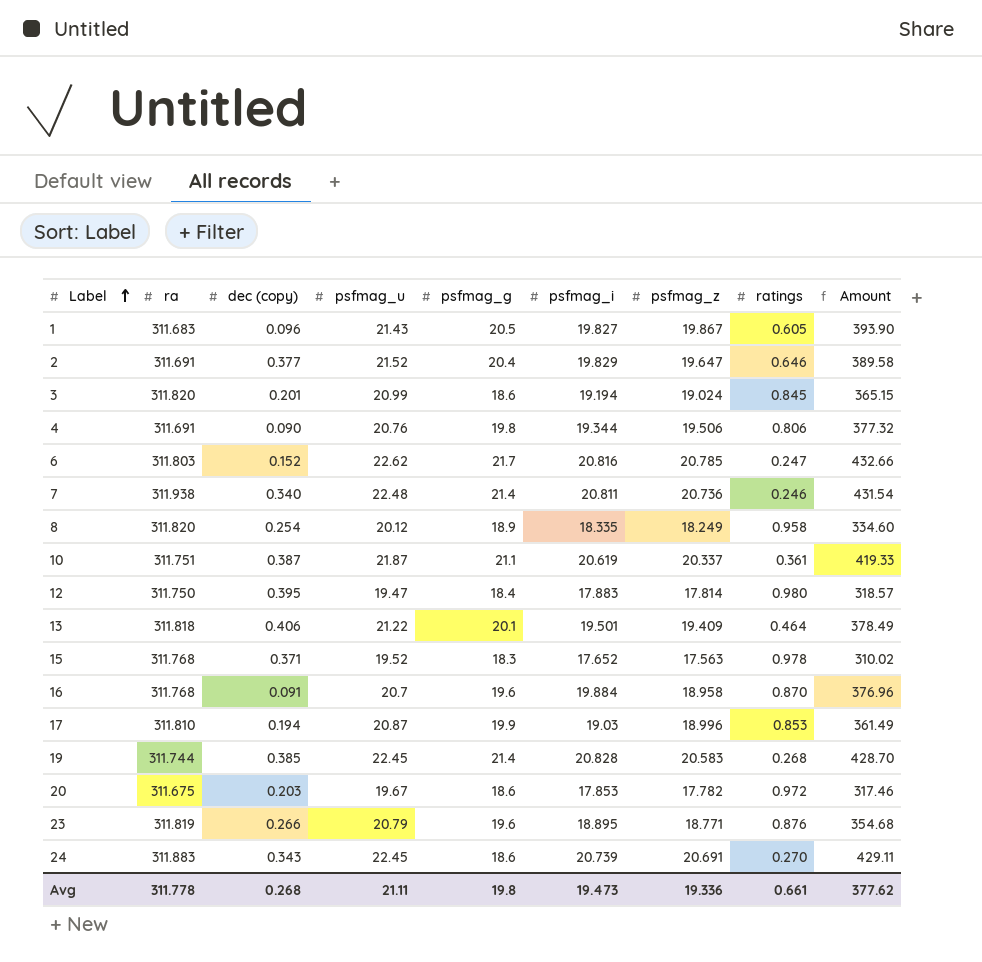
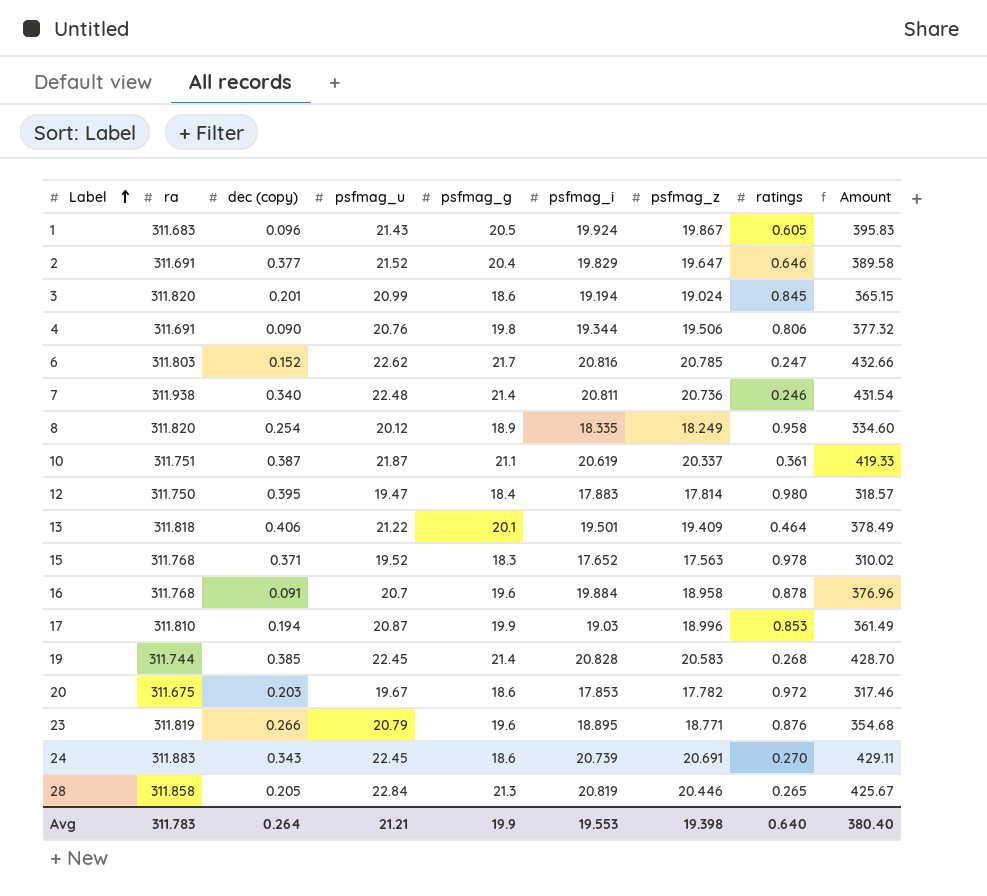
1 | psfmag_i: 19.827 -> 19.924
1 | Amount: 393.90 -> 395.83
16 | ratings: 0.870 -> 0.878
row 28: none -> 311.858 | 0.205 | 22.84 | 21.3 | 20.819 | 20.446 | 0.265 | 425.67
Avg | ra: 311.778 -> 311.783
Avg | dec (copy): 0.268 -> 0.264
Avg | psfmag_u: 21.11 -> 21.21
Avg | psfmag_g: 19.8 -> 19.9
Avg | psfmag_i: 19.473 -> 19.553
Avg | psfmag_z: 19.336 -> 19.398
Avg | ratings: 0.661 -> 0.640
Avg | Amount: 377.62 -> 380.40

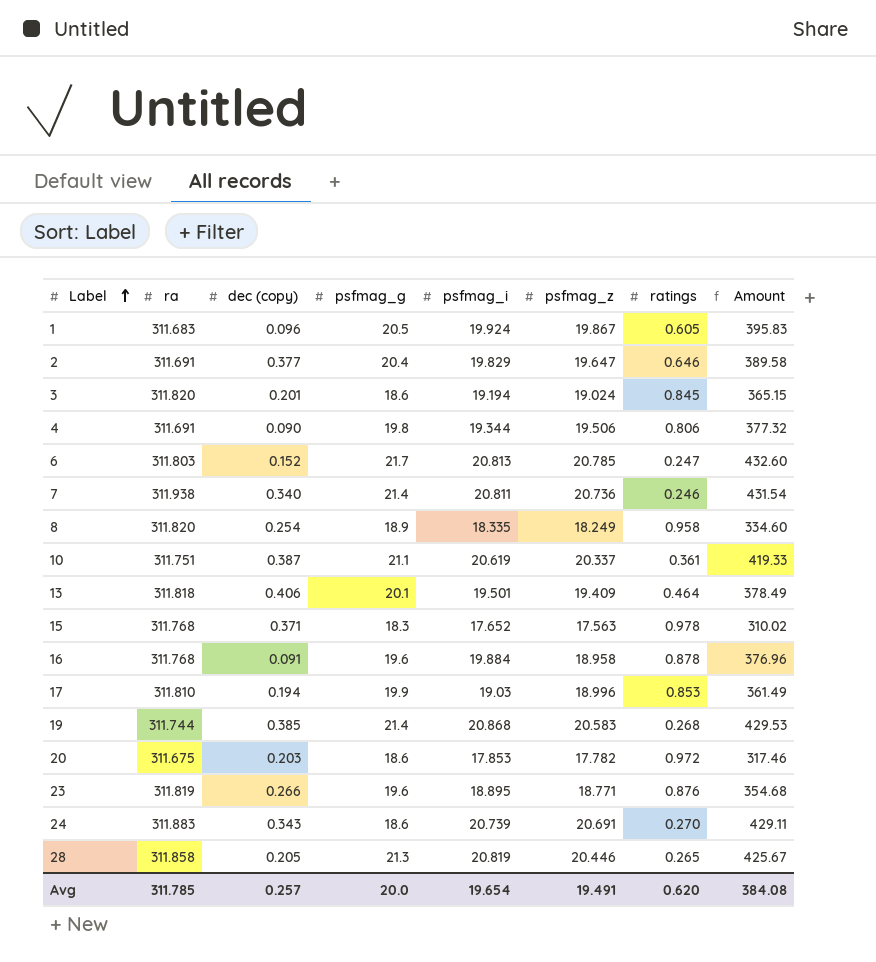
column psfmag_u | position: 4 -> none
row 12: 311.750 | 0.395 | 19.47 | 18.4 | 17.883 | 17.814 | 0.980 | 318.57 -> none
6 | psfmag_i: 20.816 -> 20.813
6 | Amount: 432.66 -> 432.60
19 | psfmag_i: 20.828 -> 20.868
19 | Amount: 428.70 -> 429.53
Avg | ra: 311.783 -> 311.785
Avg | dec (copy): 0.264 -> 0.257
Avg | psfmag_g: 19.9 -> 20.0
Avg | psfmag_i: 19.553 -> 19.654
Avg | psfmag_z: 19.398 -> 19.491
Avg | ratings: 0.640 -> 0.620
Avg | Amount: 380.40 -> 384.08

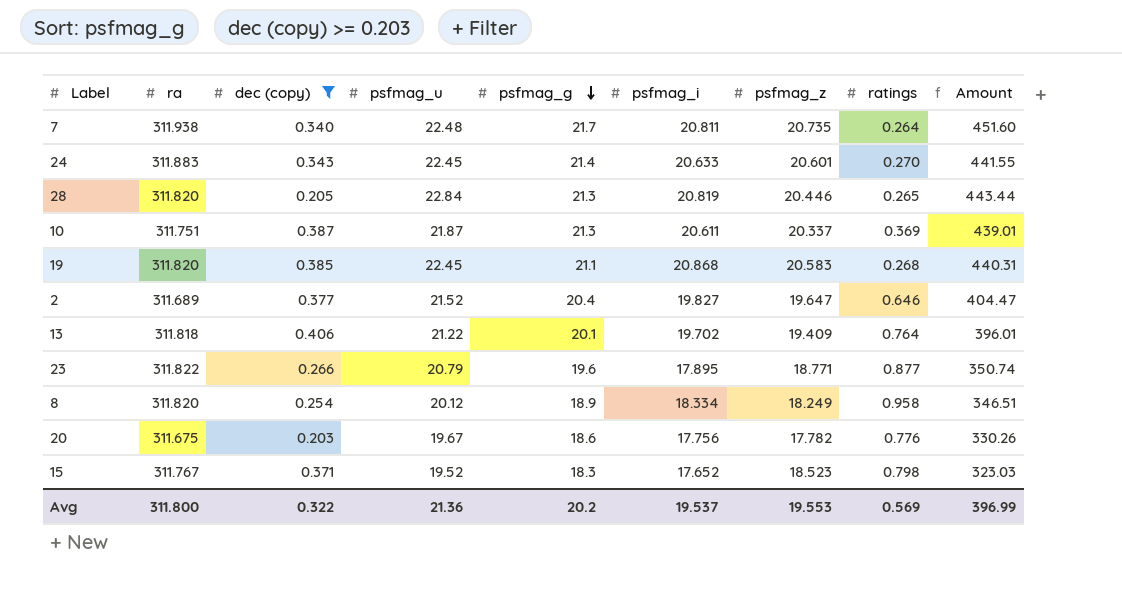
filter: none -> dec (copy) >= 0.203
row order: Label ascending -> psfmag_g descending
column psfmag_u | position: none -> 4
column Amount | formula: [psfmag_i] * [psfmag_z] -> [psfmag_g] * [psfmag_i]
7 | psfmag_g: 21.4 -> 21.7
7 | psfmag_z: 20.736 -> 20.735
7 | ratings: 0.246 -> 0.264
24 | psfmag_g: 18.6 -> 21.4
24 | psfmag_i: 20.739 -> 20.633
24 | psfmag_z: 20.691 -> 20.601
28 | ra: 311.858 -> 311.820
10 | psfmag_g: 21.1 -> 21.3
10 | psfmag_i: 20.619 -> 20.611
10 | ratings: 0.361 -> 0.369
19 | ra: 311.744 -> 311.820
19 | psfmag_g: 21.4 -> 21.1
2 | ra: 311.691 -> 311.689
2 | psfmag_i: 19.829 -> 19.827
13 | psfmag_i: 19.501 -> 19.702
13 | ratings: 0.464 -> 0.764
23 | ra: 311.819 -> 311.822
23 | psfmag_i: 18.895 -> 17.895
23 | ratings: 0.876 -> 0.877
8 | psfmag_i: 18.335 -> 18.334
20 | psfmag_i: 17.853 -> 17.756
20 | ratings: 0.972 -> 0.776
15 | ra: 311.768 -> 311.767
15 | psfmag_z: 17.563 -> 18.523
15 | ratings: 0.978 -> 0.798
Avg | ra: 311.785 -> 311.800
Avg | dec (copy): 0.257 -> 0.322
Avg | psfmag_g: 20.0 -> 20.2
Avg | psfmag_i: 19.654 -> 19.537
Avg | psfmag_z: 19.491 -> 19.553
Avg | ratings: 0.620 -> 0.569
Avg | Amount: 384.08 -> 396.99

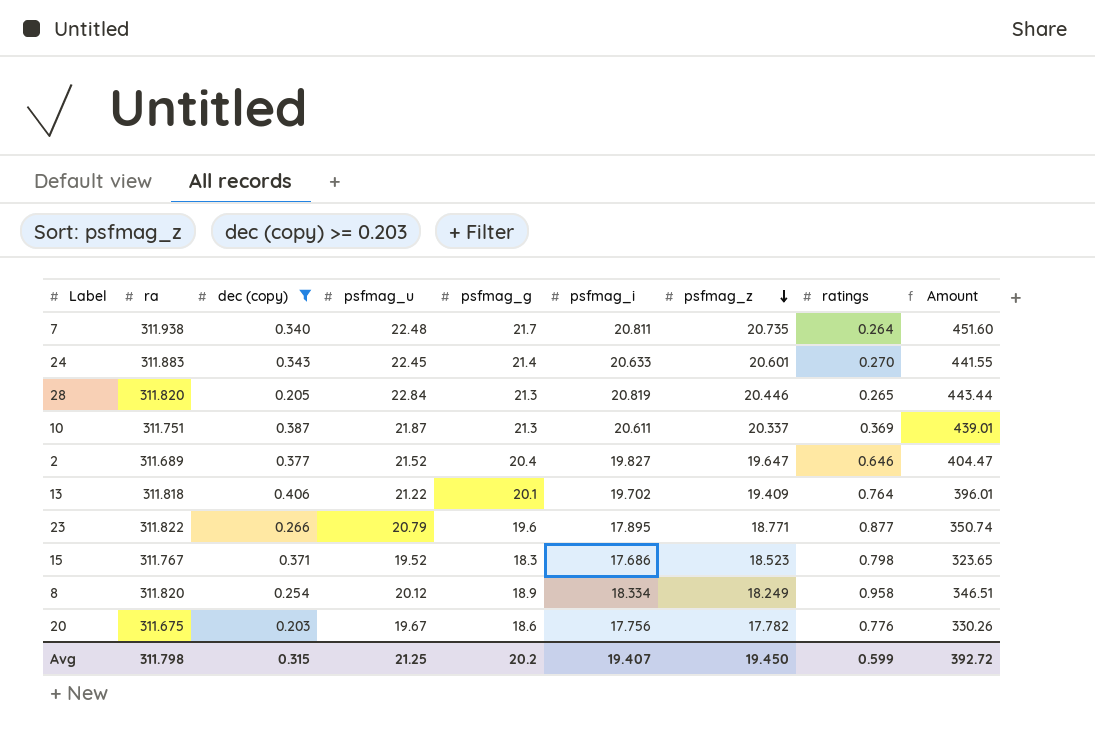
row order: psfmag_g descending -> psfmag_z descending
row 19: 311.820 | 0.385 | 22.45 | 21.1 | 20.868 | 20.583 | 0.268 | 440.31 -> none
15 | psfmag_i: 17.652 -> 17.686
15 | Amount: 323.03 -> 323.65
Avg | ra: 311.800 -> 311.798
Avg | dec (copy): 0.322 -> 0.315
Avg | psfmag_u: 21.36 -> 21.25
Avg | psfmag_i: 19.537 -> 19.407
Avg | psfmag_z: 19.553 -> 19.450
Avg | ratings: 0.569 -> 0.599
Avg | Amount: 396.99 -> 392.72

